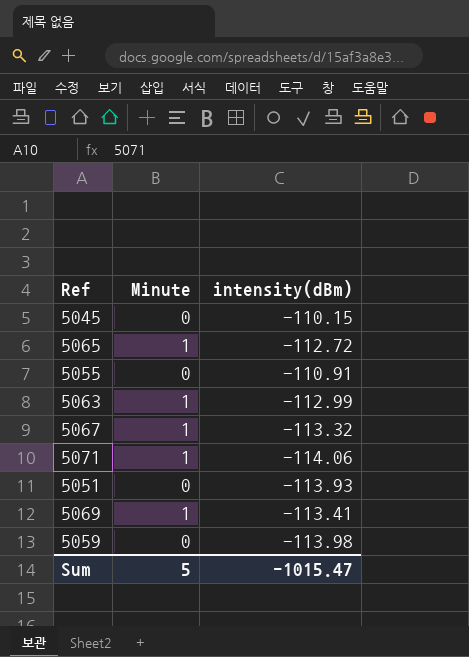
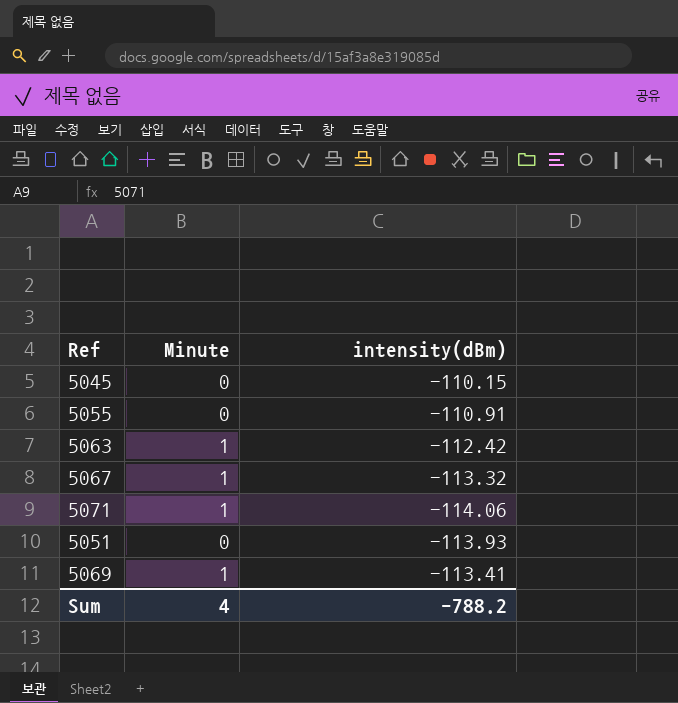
row 5065: 1 | -112.72 -> none
row 5059: 0 | -113.98 -> none
5063 | intensity(dBm): -112.99 -> -112.42
Sum | Minute: 5 -> 4
Sum | intensity(dBm): -1015.47 -> -788.2

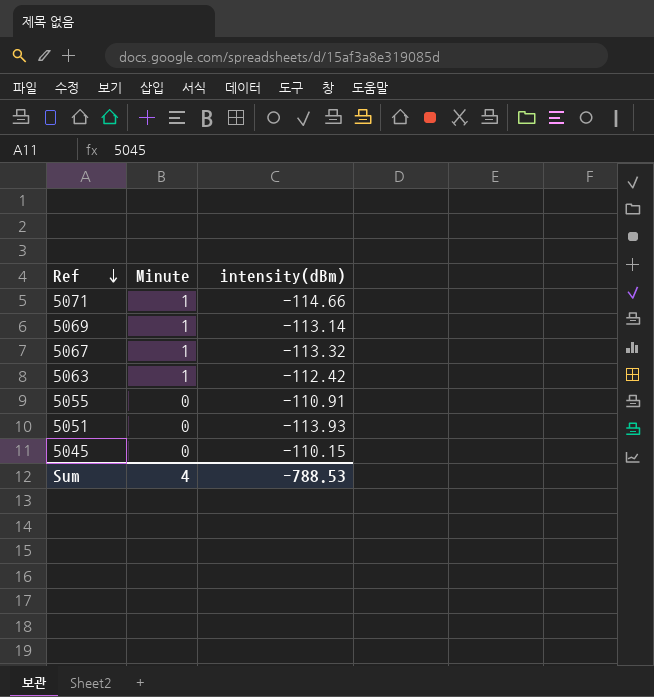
row order: none -> Ref descending
5071 | intensity(dBm): -114.06 -> -114.66
5069 | intensity(dBm): -113.41 -> -113.14
Sum | intensity(dBm): -788.2 -> -788.53

